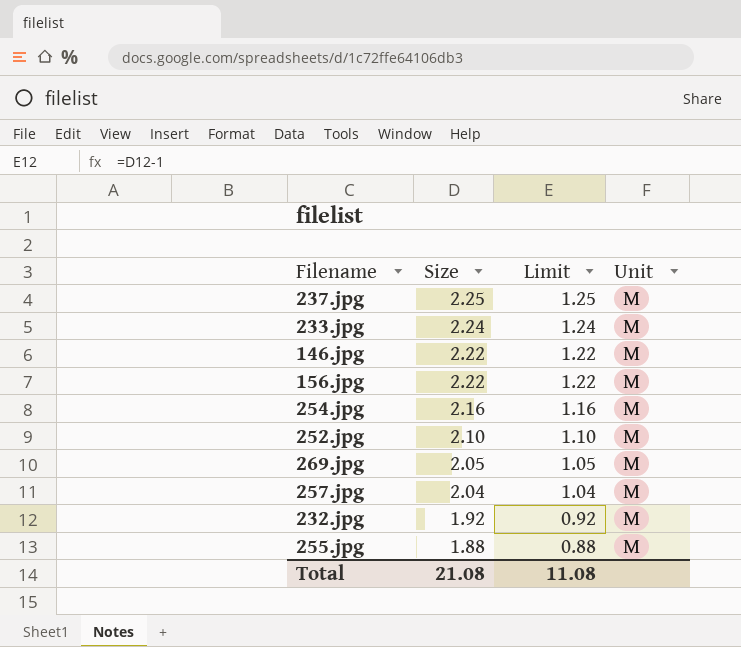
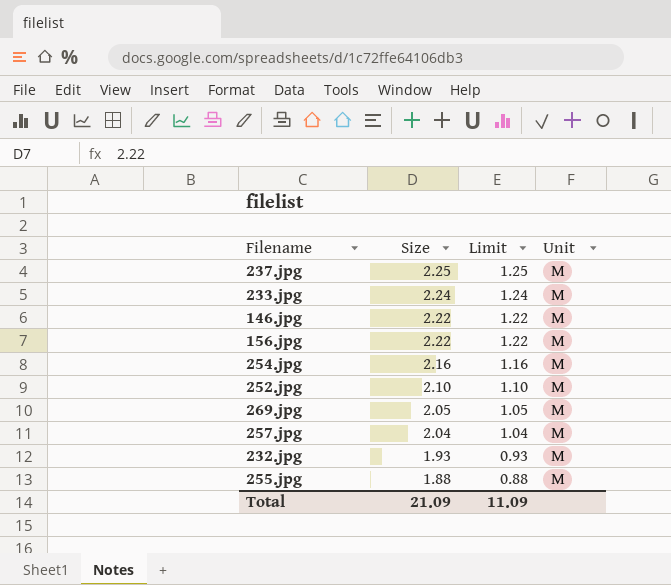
232.jpg | Size: 1.92 -> 1.93
232.jpg | Limit: 0.92 -> 0.93
Total | Size: 21.08 -> 21.09
Total | Limit: 11.08 -> 11.09

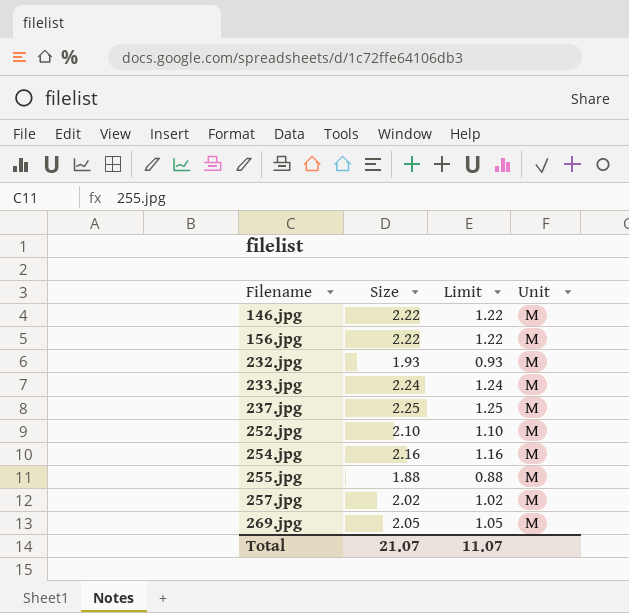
row order: Size descending -> Filename ascending
257.jpg | Size: 2.04 -> 2.02
257.jpg | Limit: 1.04 -> 1.02
Total | Size: 21.09 -> 21.07
Total | Limit: 11.09 -> 11.07

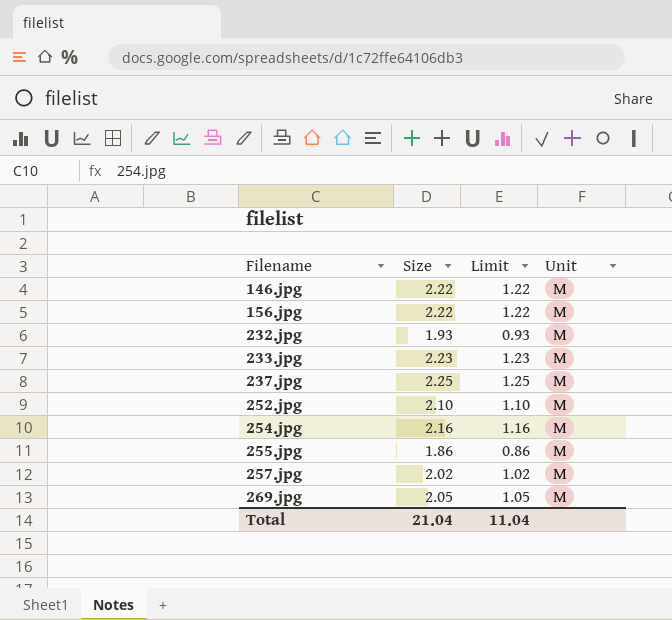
233.jpg | Size: 2.24 -> 2.23
233.jpg | Limit: 1.24 -> 1.23
255.jpg | Size: 1.88 -> 1.86
255.jpg | Limit: 0.88 -> 0.86
Total | Size: 21.07 -> 21.04
Total | Limit: 11.07 -> 11.04

